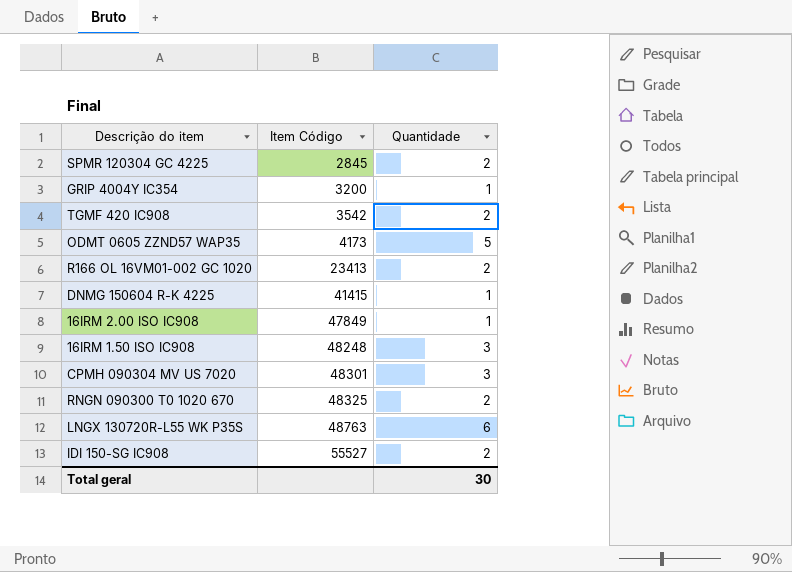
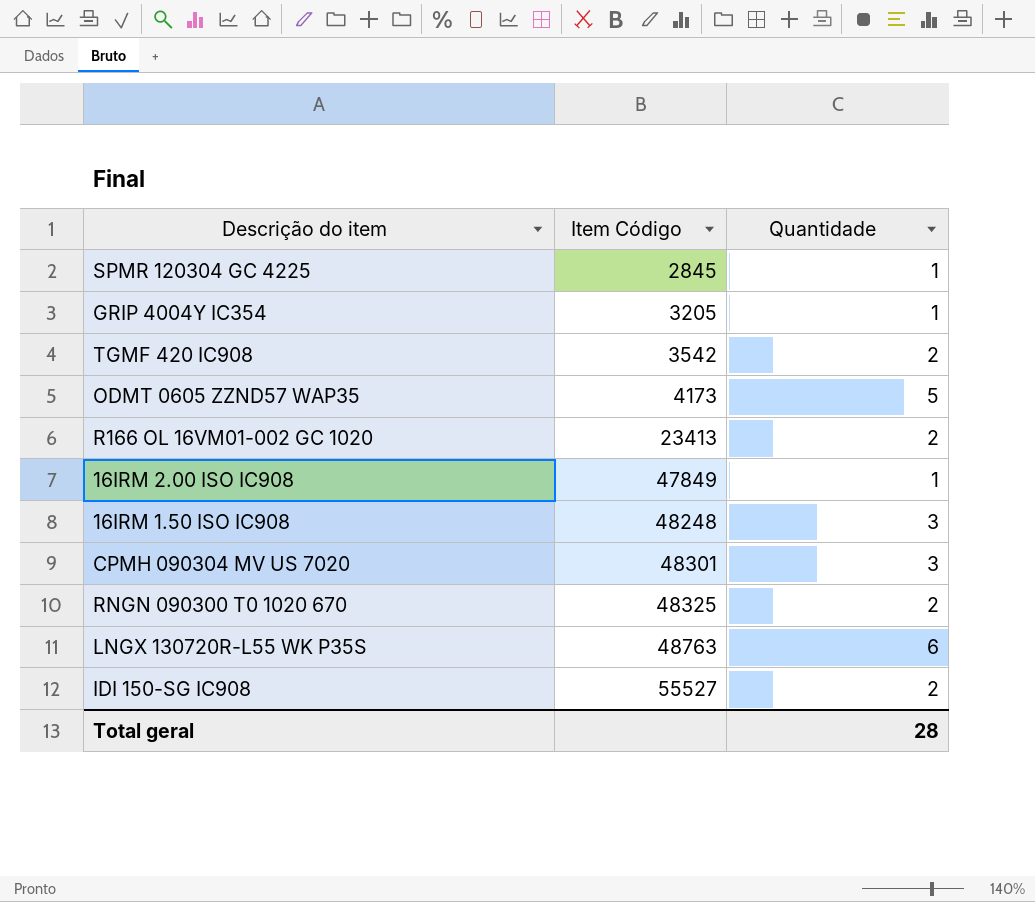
row DNMG 150604 R-K 4225: 41415 | 1 -> none
SPMR 120304 GC 4225 | Quantidade: 2 -> 1
GRIP 4004Y IC354 | Item Código: 3200 -> 3205
Total geral | Quantidade: 30 -> 28

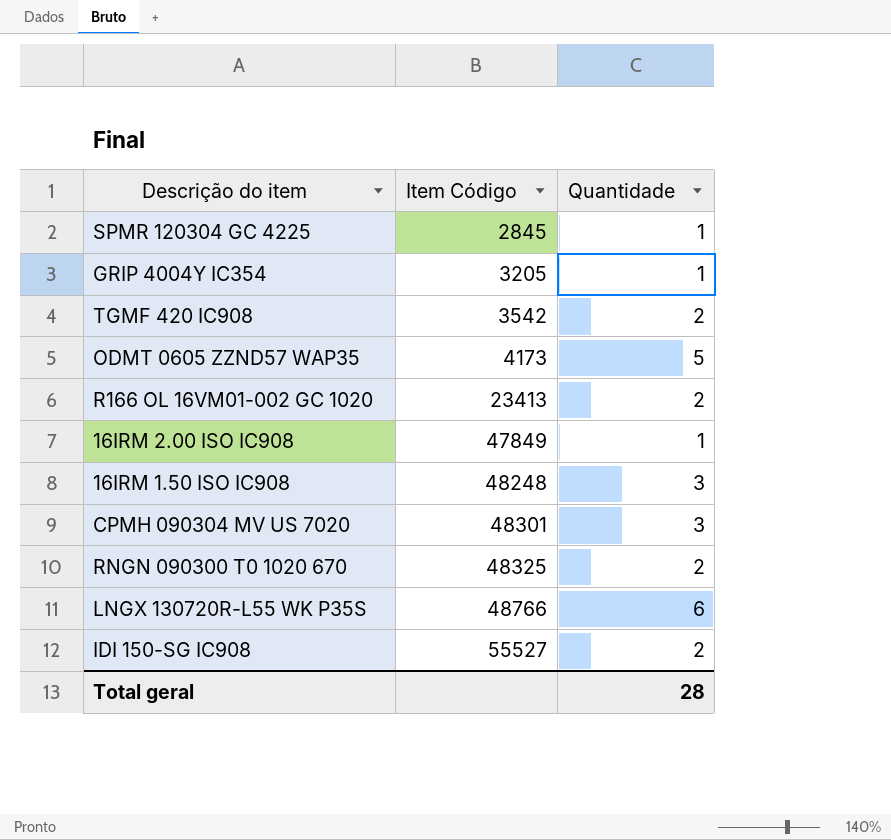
LNGX 130720R-L55 WK P35S | Item Código: 48763 -> 48766

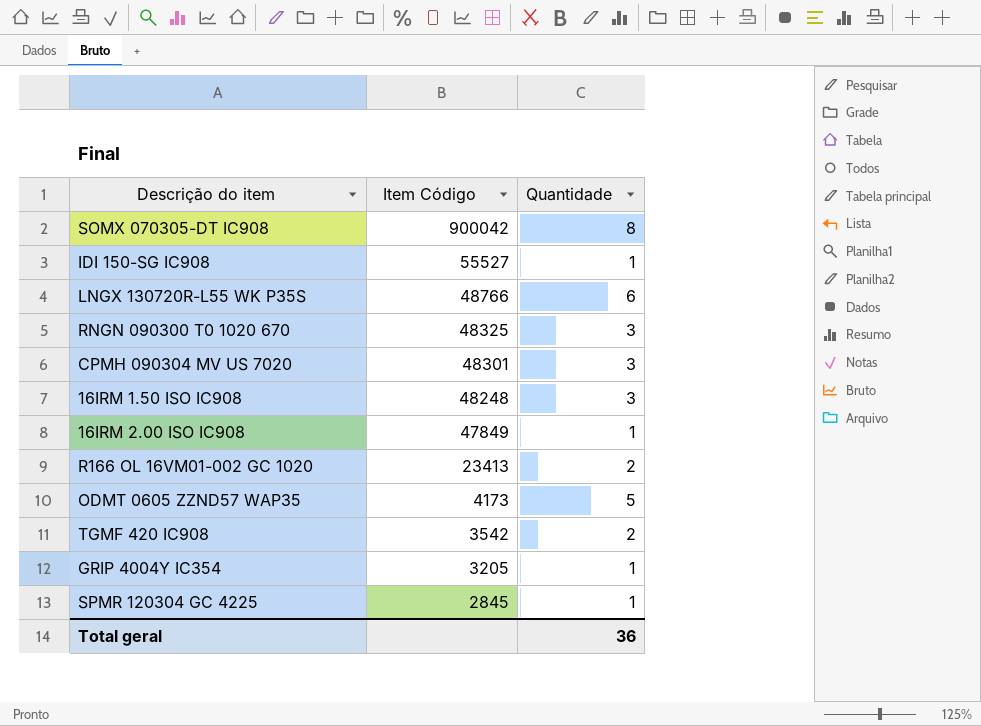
row order: Item Código ascending -> Item Código descending
row SOMX 070305-DT IC908: none -> 900042 | 8
IDI 150-SG IC908 | Quantidade: 2 -> 1
RNGN 090300 T0 1020 670 | Quantidade: 2 -> 3
Total geral | Quantidade: 28 -> 36

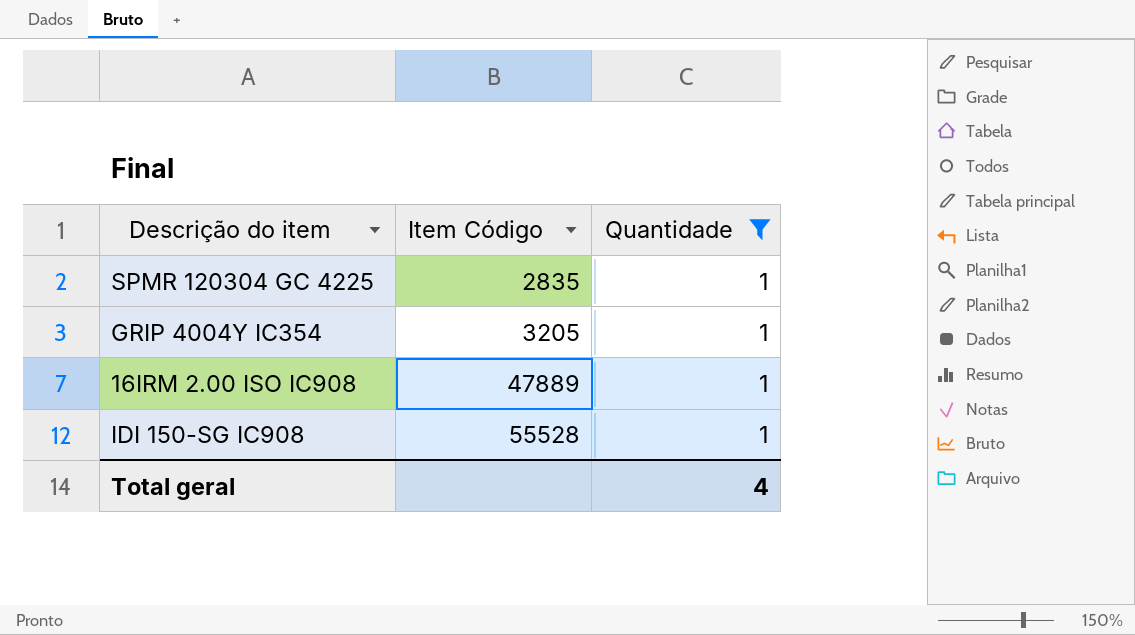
filter: none -> Quantidade = 1
row order: Item Código descending -> Item Código ascending
SPMR 120304 GC 4225 | Item Código: 2845 -> 2835
16IRM 2.00 ISO IC908 | Item Código: 47849 -> 47889
IDI 150-SG IC908 | Item Código: 55527 -> 55528
Total geral | Quantidade: 36 -> 4

